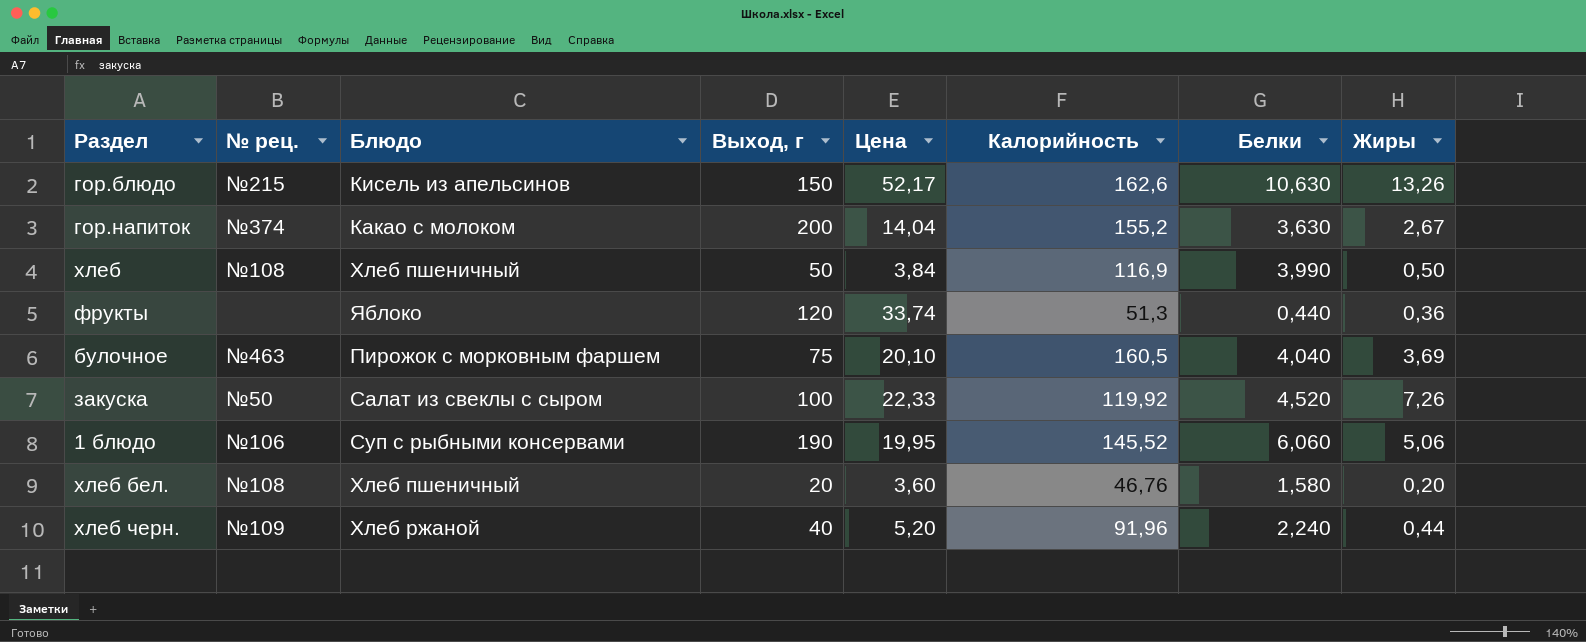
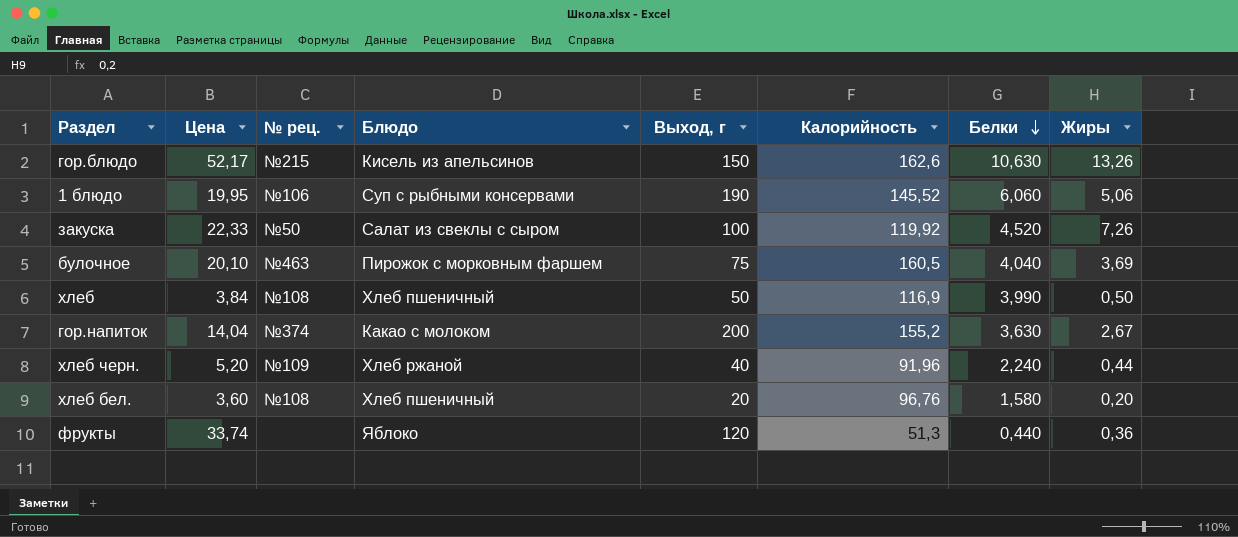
row order: none -> Белки descending
column Цена | position: 5 -> 2
хлеб бел. | Калорийность: 46,76 -> 96,76

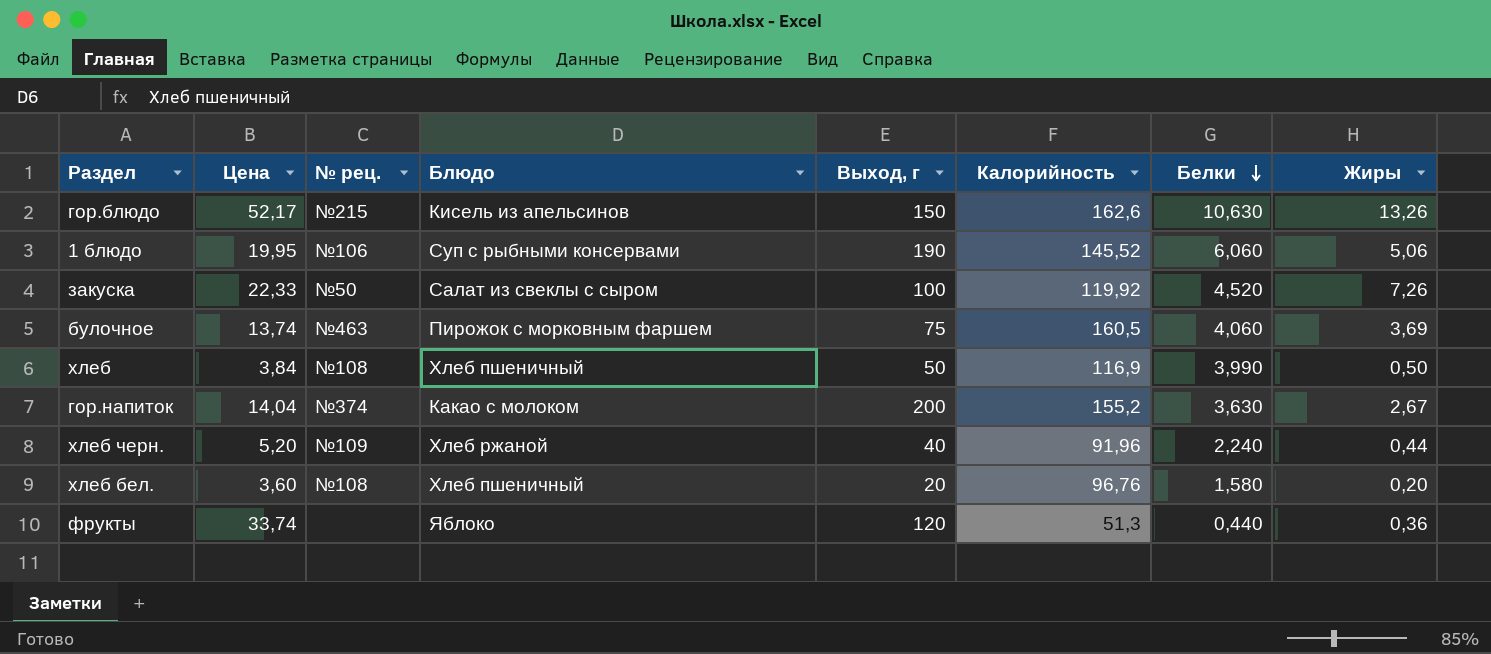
булочное | Цена: 20,10 -> 13,74
булочное | Белки: 4,040 -> 4,060

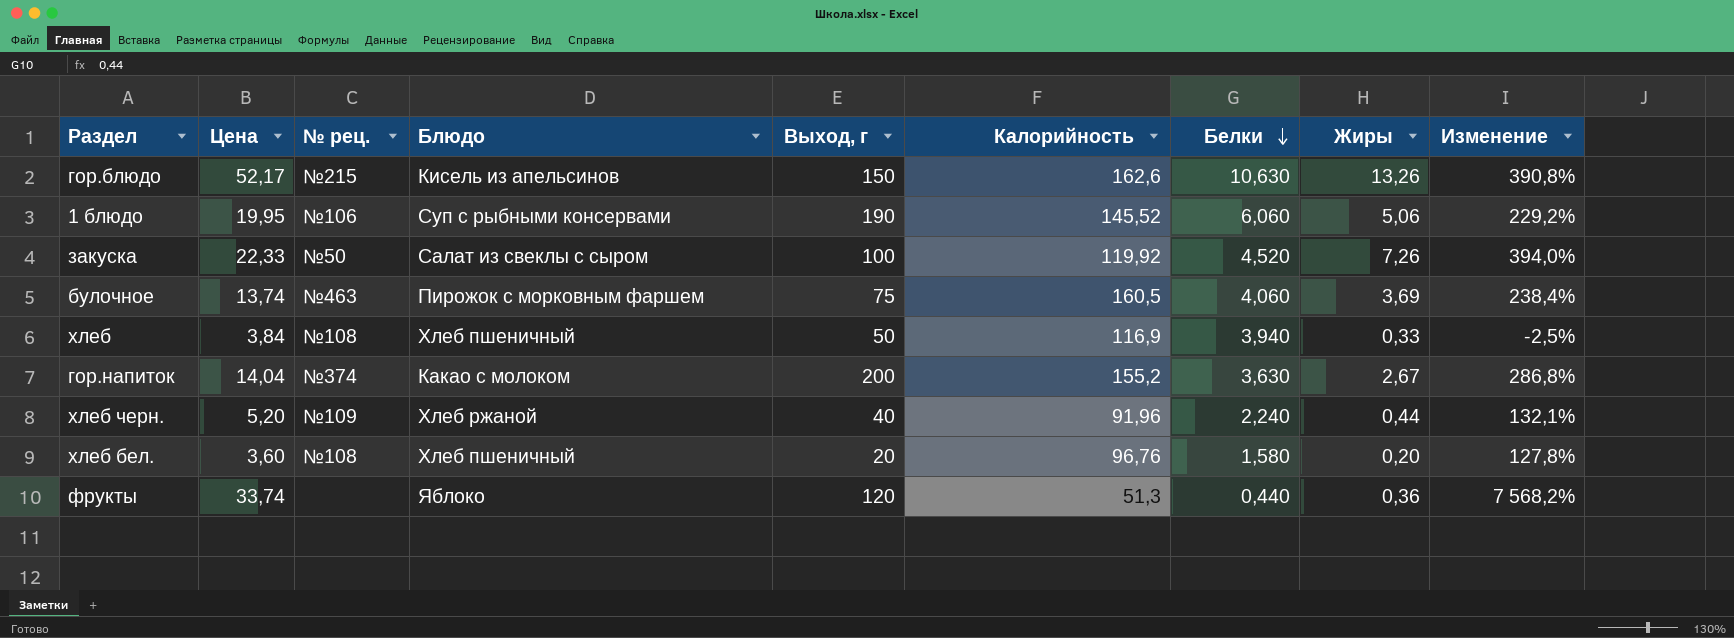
column Изменение | formula: none -> ([Цена] - [Белки]) / [Белки]
хлеб | Белки: 3,990 -> 3,940
хлеб | Жиры: 0,50 -> 0,33

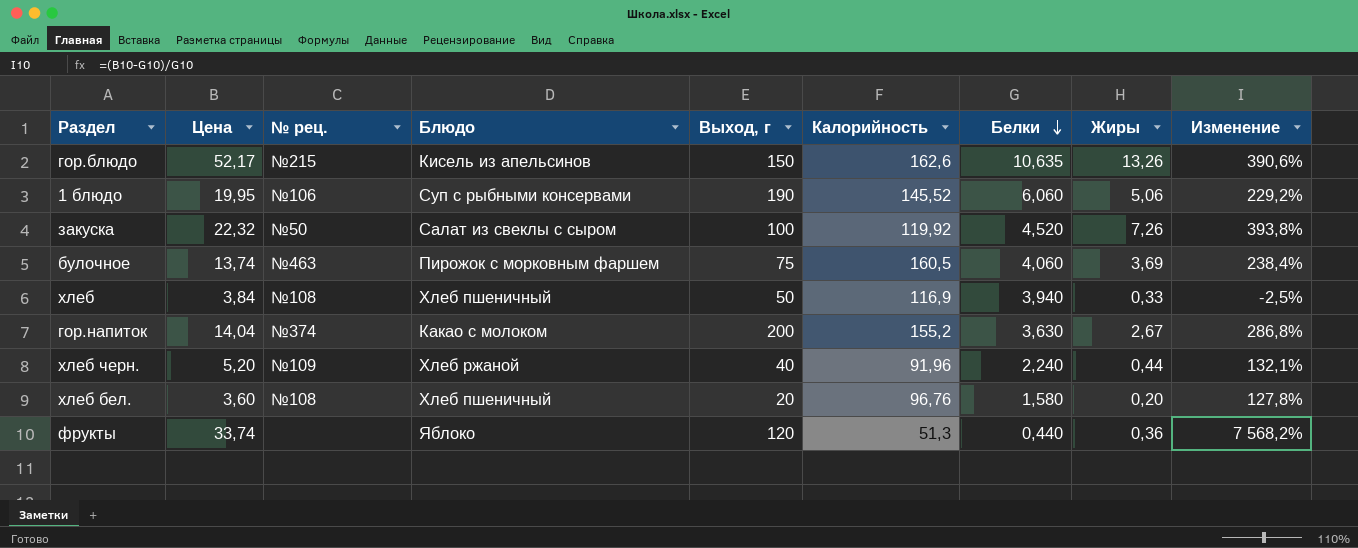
гор.блюдо | Белки: 10,630 -> 10,635
гор.блюдо | Изменение: 390,8% -> 390,6%
закуска | Цена: 22,33 -> 22,32
закуска | Изменение: 394,0% -> 393,8%

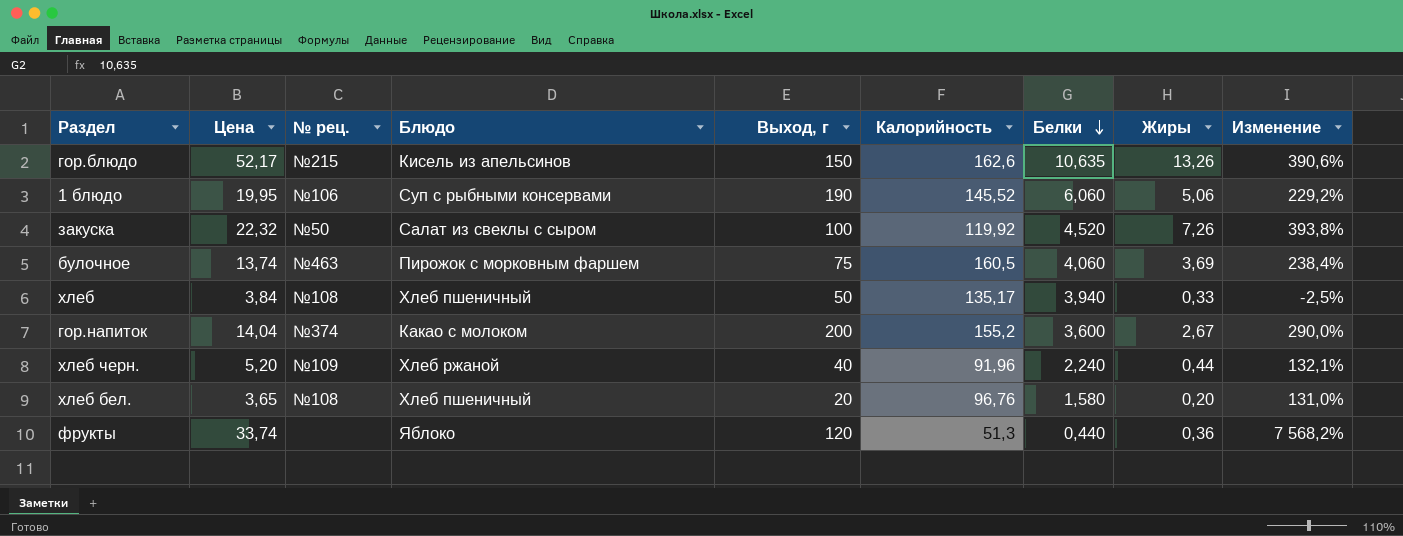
хлеб | Калорийность: 116,9 -> 135,17
гор.напиток | Белки: 3,630 -> 3,600
гор.напиток | Изменение: 286,8% -> 290,0%
хлеб бел. | Цена: 3,60 -> 3,65
хлеб бел. | Изменение: 127,8% -> 131,0%

